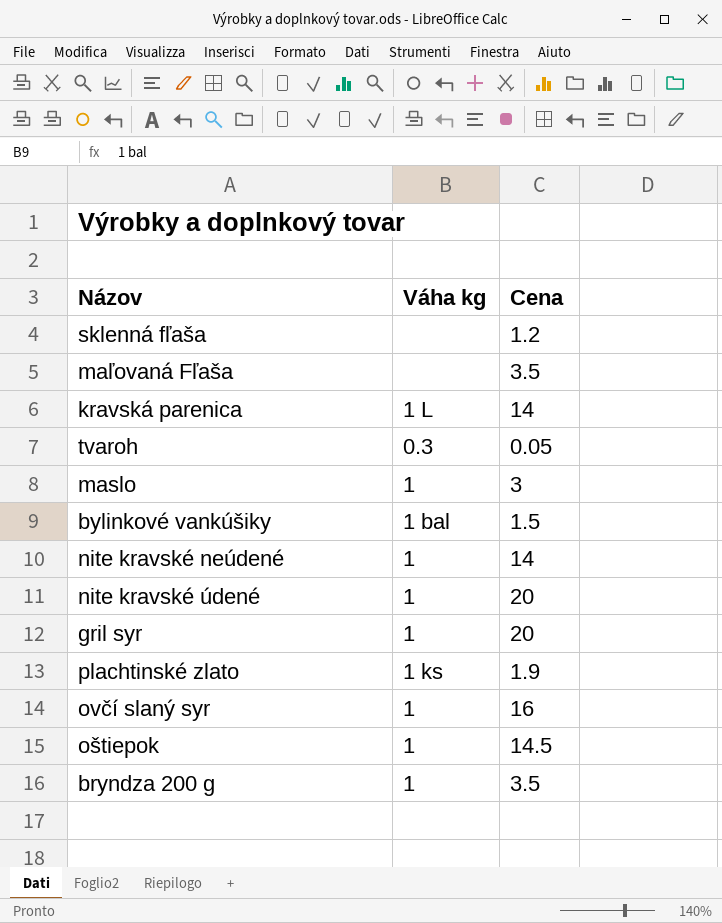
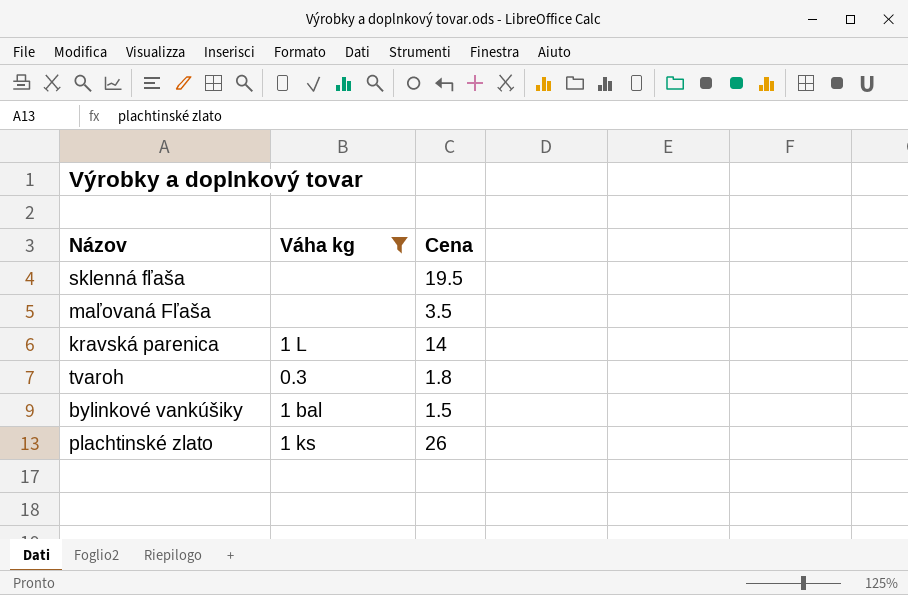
filter: none -> Váha kg != 1
sklenná fľaša | Cena: 1.2 -> 19.5
tvaroh | Cena: 0.05 -> 1.8
plachtinské zlato | Cena: 1.9 -> 26

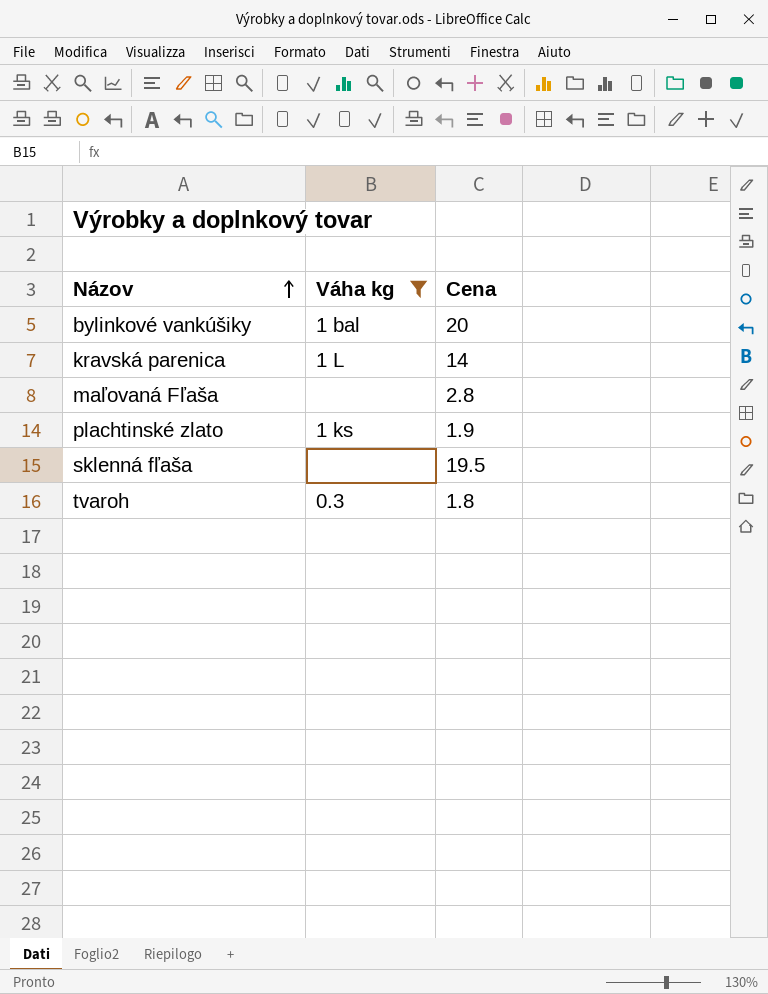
row order: none -> Názov ascending
bylinkové vankúšiky | Cena: 1.5 -> 20
maľovaná Fľaša | Cena: 3.5 -> 2.8
plachtinské zlato | Cena: 26 -> 1.9

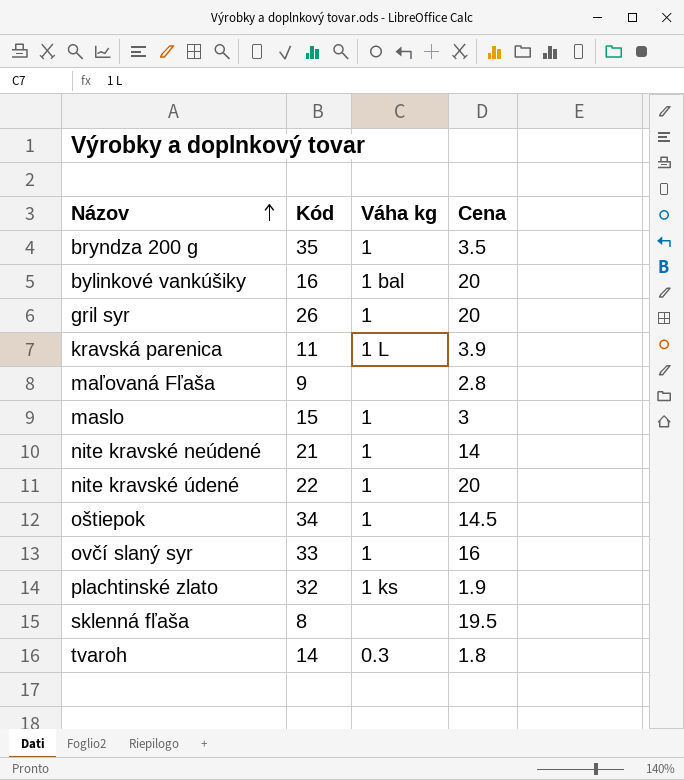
filter: Váha kg != 1 -> none
column Kód | position: none -> 2
kravská parenica | Cena: 14 -> 3.9

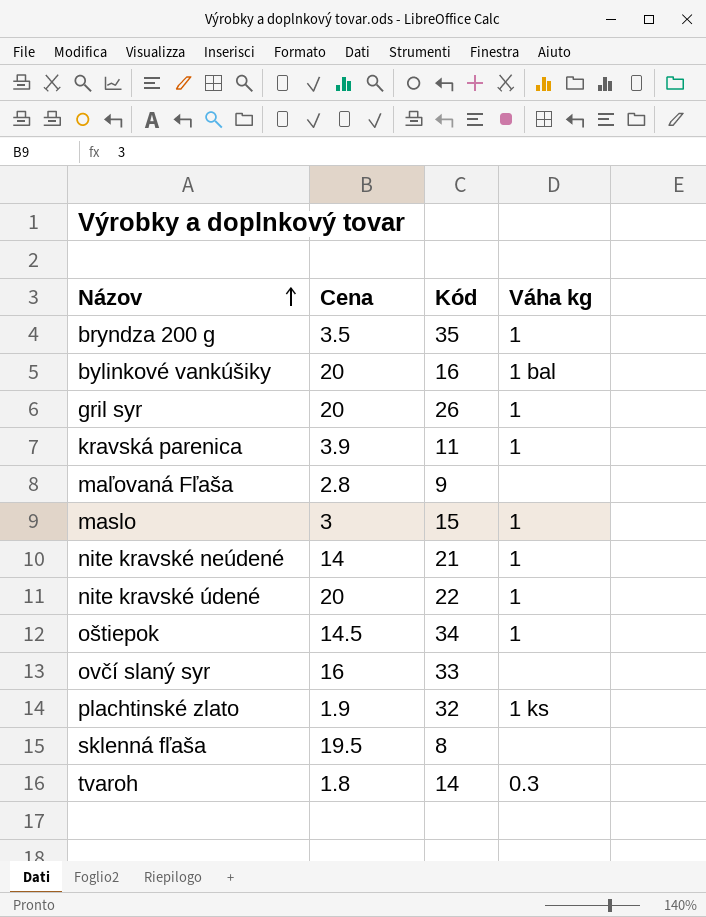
column Cena | position: 4 -> 2
kravská parenica | Váha kg: 1 L -> 1
ovčí slaný syr | Váha kg: 1 -> none

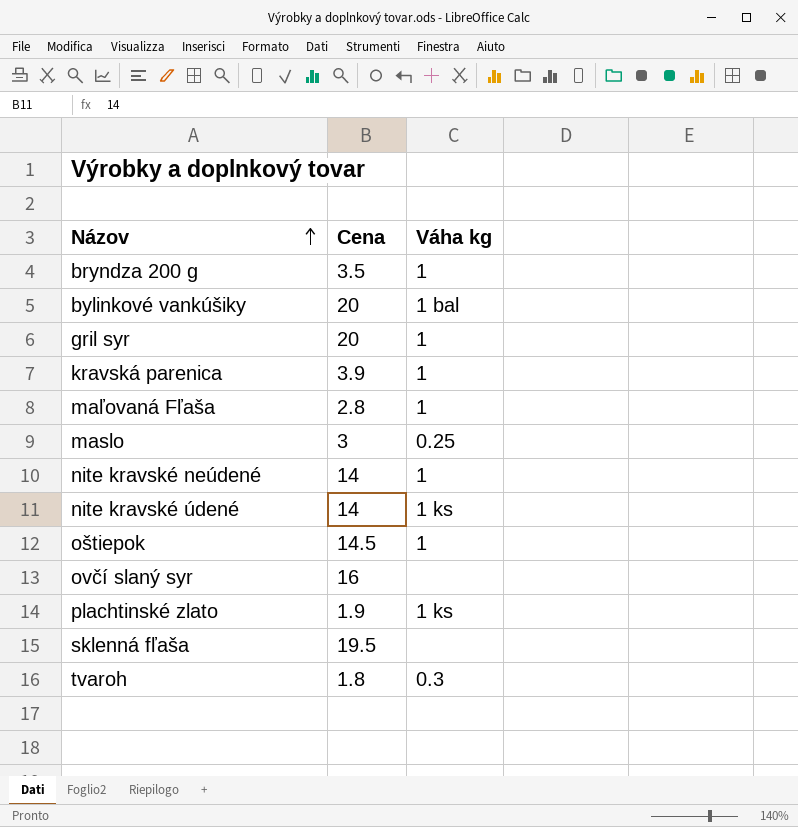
column Kód | position: 3 -> none
maľovaná Fľaša | Váha kg: none -> 1
maslo | Váha kg: 1 -> 0.25
nite kravské údené | Cena: 20 -> 14
nite kravské údené | Váha kg: 1 -> 1 ks

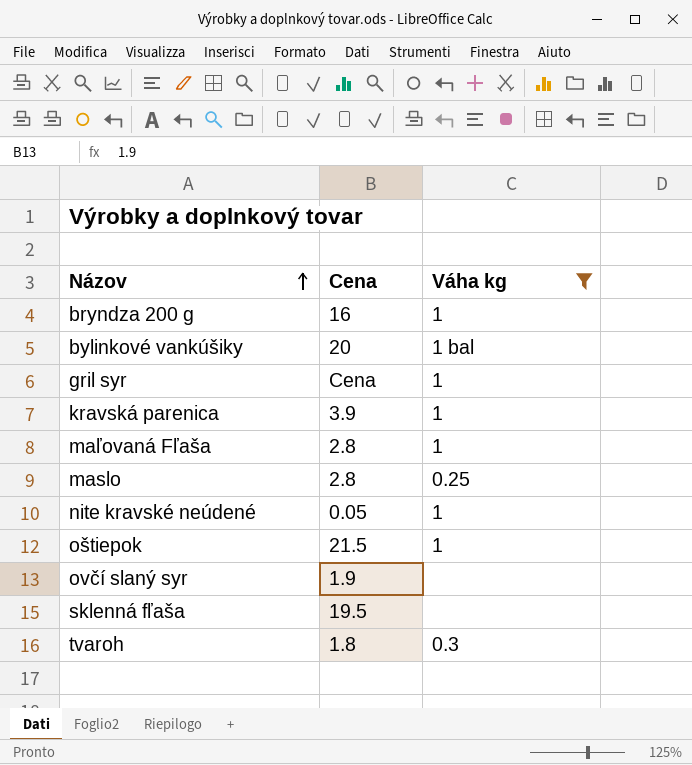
filter: none -> Váha kg != 1 ks
bryndza 200 g | Cena: 3.5 -> 16
gril syr | Cena: 20 -> Cena
maslo | Cena: 3 -> 2.8
nite kravské neúdené | Cena: 14 -> 0.05
oštiepok | Cena: 14.5 -> 21.5
ovčí slaný syr | Cena: 16 -> 1.9

